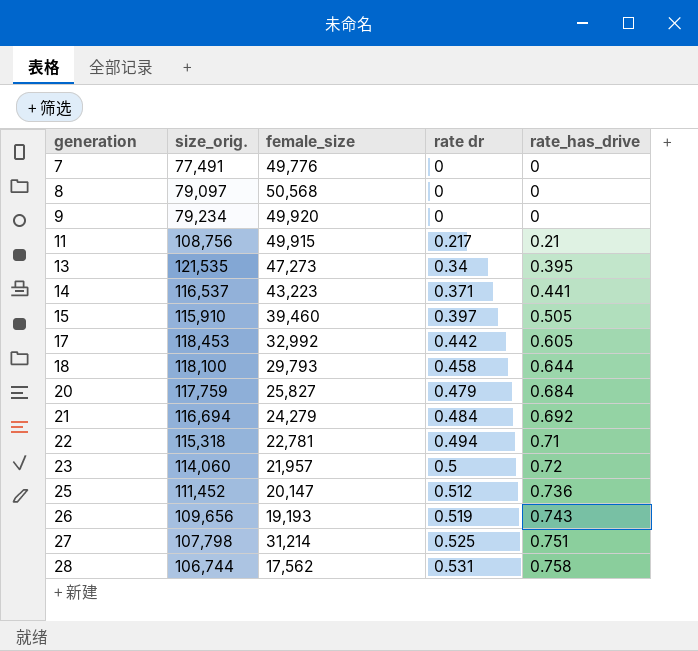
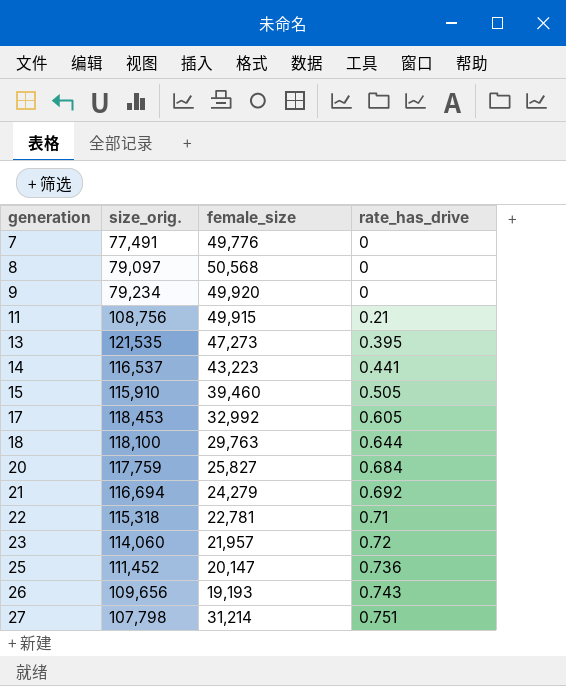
column rate dr | position: 4 -> none
row 28: 106,744 | 17,562 | 0.531 | 0.758 -> none
18 | female_size: 29,793 -> 29,763

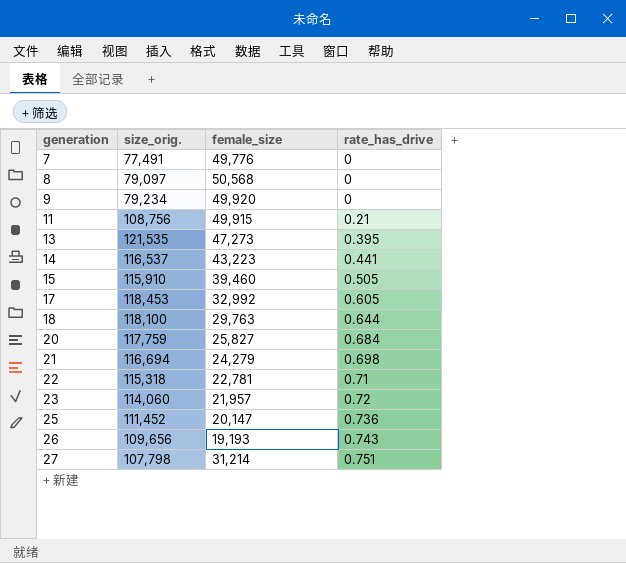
21 | rate_has_drive: 0.692 -> 0.698

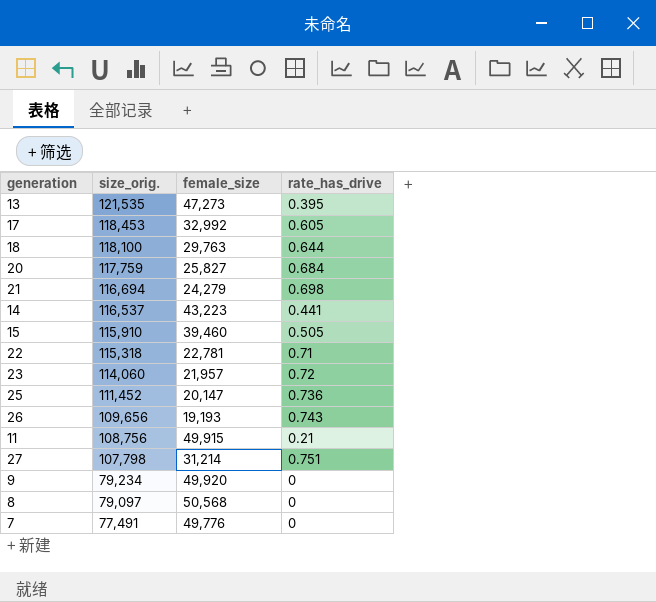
row order: generation ascending -> size_orig. descending

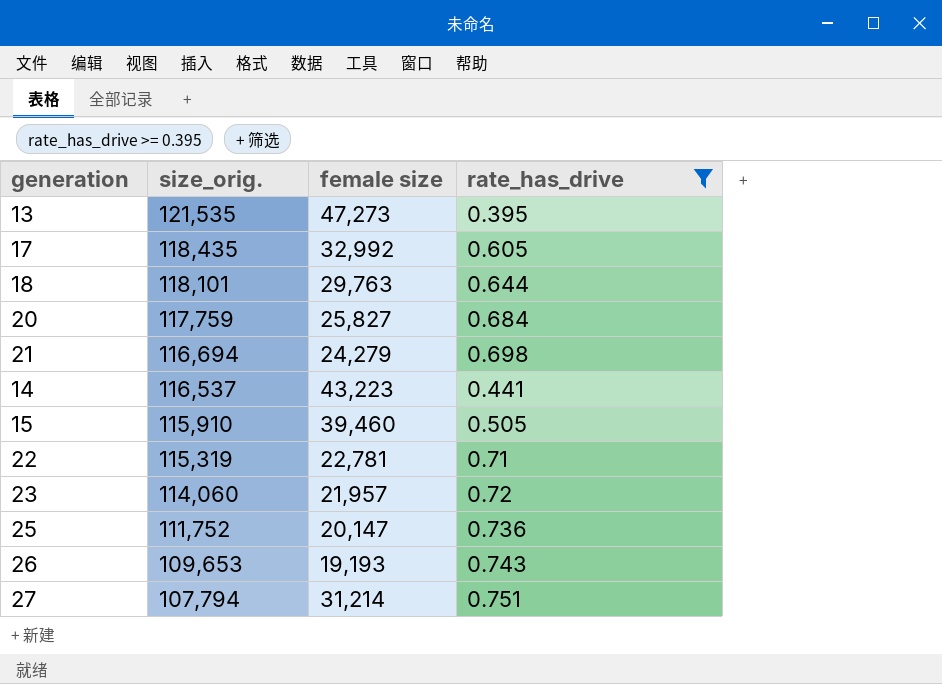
filter: none -> rate_has_drive >= 0.395
column name: female_size -> female size
17 | size_orig.: 118,453 -> 118,435
18 | size_orig.: 118,100 -> 118,101
22 | size_orig.: 115,318 -> 115,319
25 | size_orig.: 111,452 -> 111,752
26 | size_orig.: 109,656 -> 109,653
27 | size_orig.: 107,798 -> 107,794

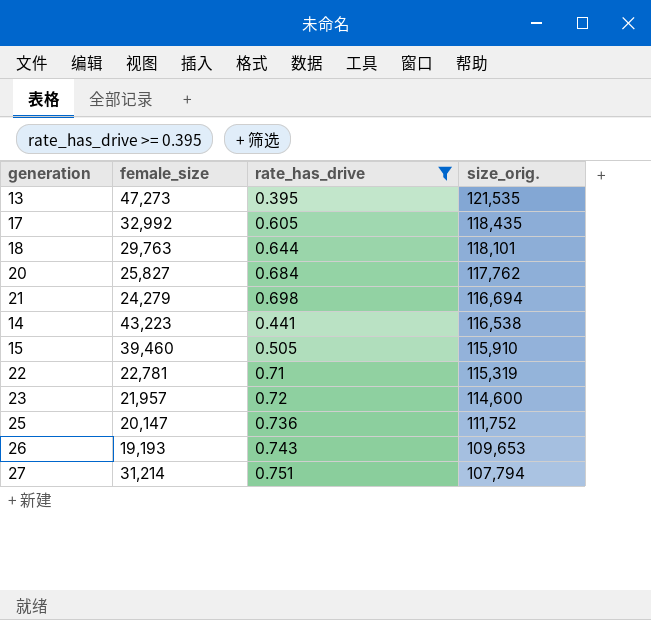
column name: female size -> female_size
column size_orig. | position: 2 -> 4
20 | size_orig.: 117,759 -> 117,762
14 | size_orig.: 116,537 -> 116,538
23 | size_orig.: 114,060 -> 114,600

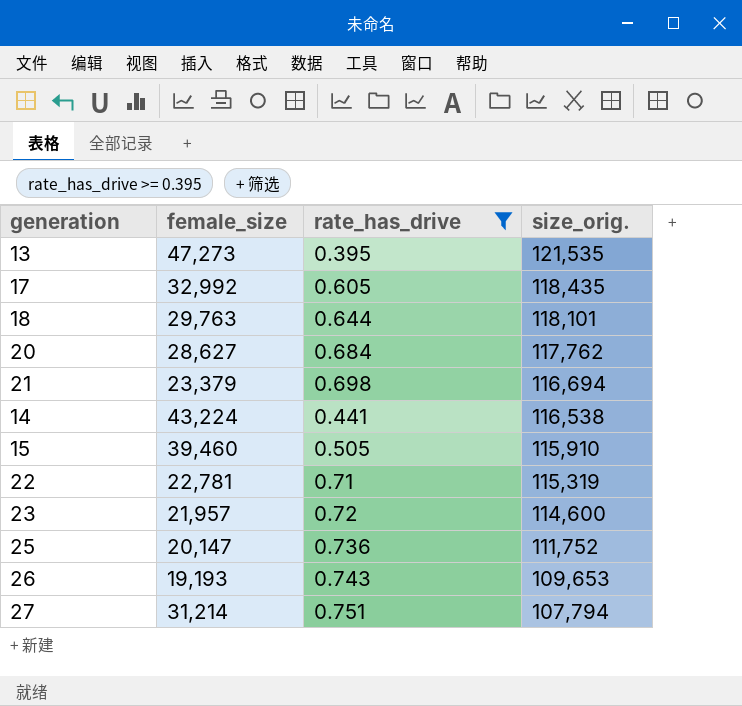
20 | female_size: 25,827 -> 28,627
21 | female_size: 24,279 -> 23,379
14 | female_size: 43,223 -> 43,224

